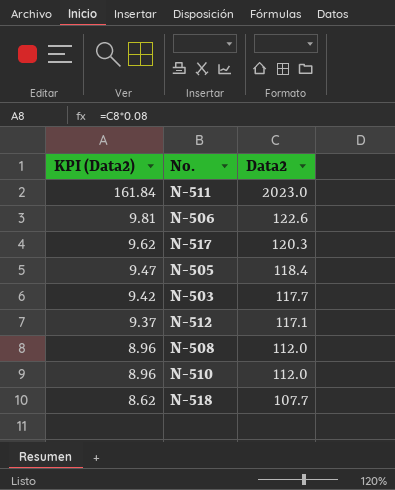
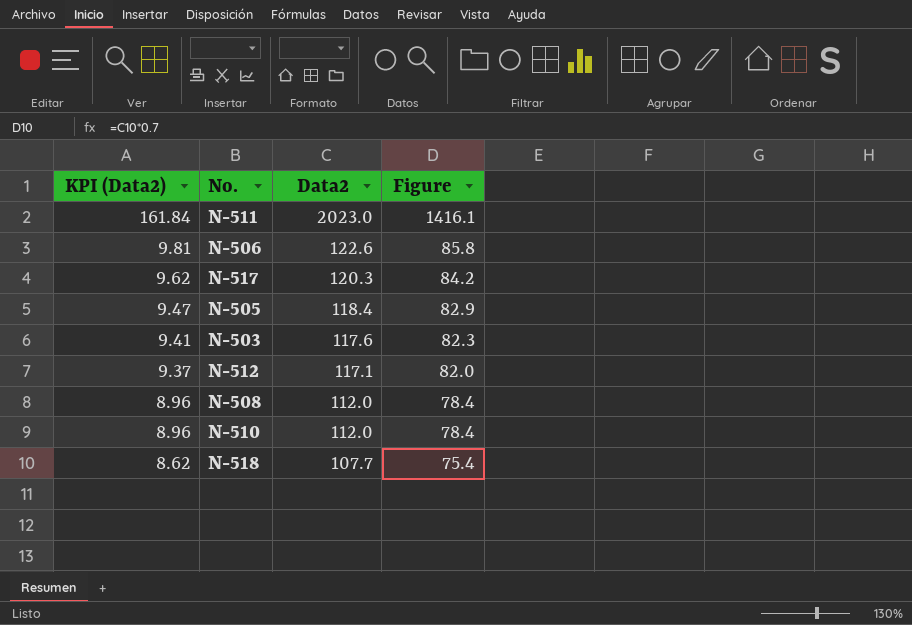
column Figure | formula: none -> [Data2] * 0.7
N-503 | KPI (Data2): 9.42 -> 9.41
N-503 | Data2: 117.7 -> 117.6

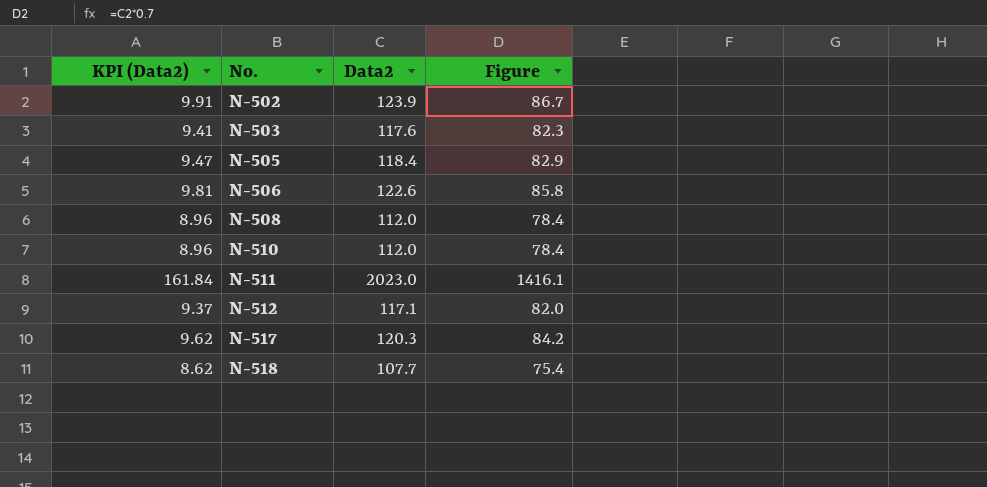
row order: KPI (Data2) descending -> No. ascending
row N-502: none -> 9.91 | 123.9 | 86.7

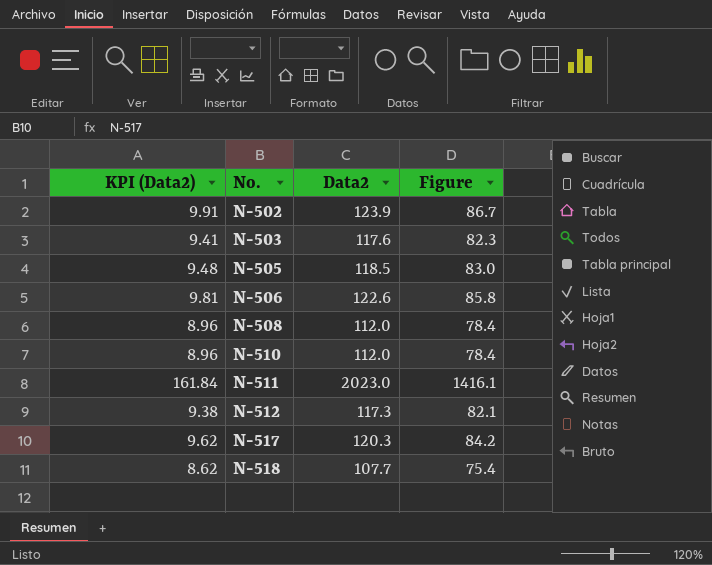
N-505 | KPI (Data2): 9.47 -> 9.48
N-505 | Data2: 118.4 -> 118.5
N-505 | Figure: 82.9 -> 83.0
N-512 | KPI (Data2): 9.37 -> 9.38
N-512 | Data2: 117.1 -> 117.3
N-512 | Figure: 82.0 -> 82.1

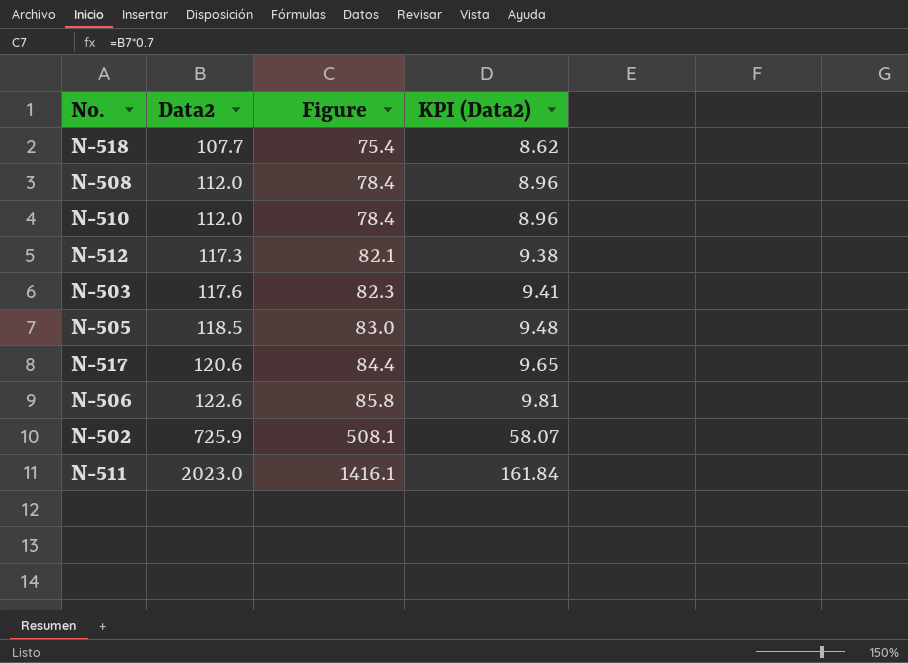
row order: No. ascending -> Data2 ascending
column KPI (Data2) | position: 1 -> 4
N-517 | Data2: 120.3 -> 120.6
N-517 | Figure: 84.2 -> 84.4
N-517 | KPI (Data2): 9.62 -> 9.65
N-502 | Data2: 123.9 -> 725.9
N-502 | Figure: 86.7 -> 508.1
N-502 | KPI (Data2): 9.91 -> 58.07

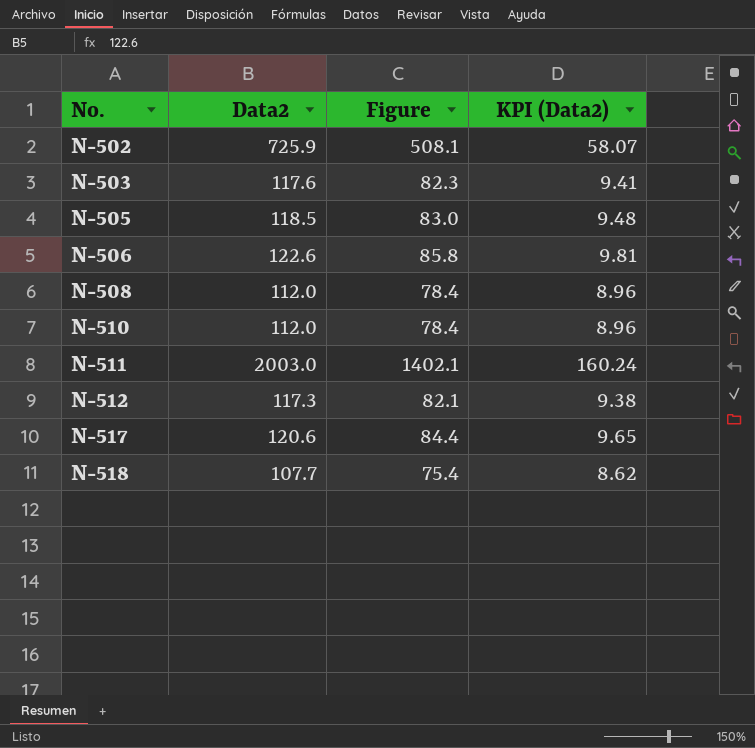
row order: Data2 ascending -> No. ascending
N-511 | Data2: 2023.0 -> 2003.0
N-511 | Figure: 1416.1 -> 1402.1
N-511 | KPI (Data2): 161.84 -> 160.24

